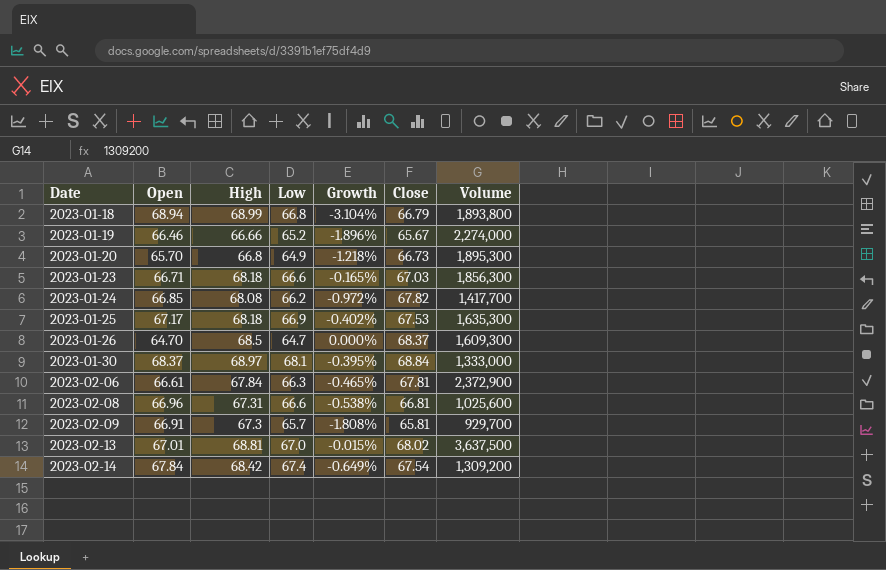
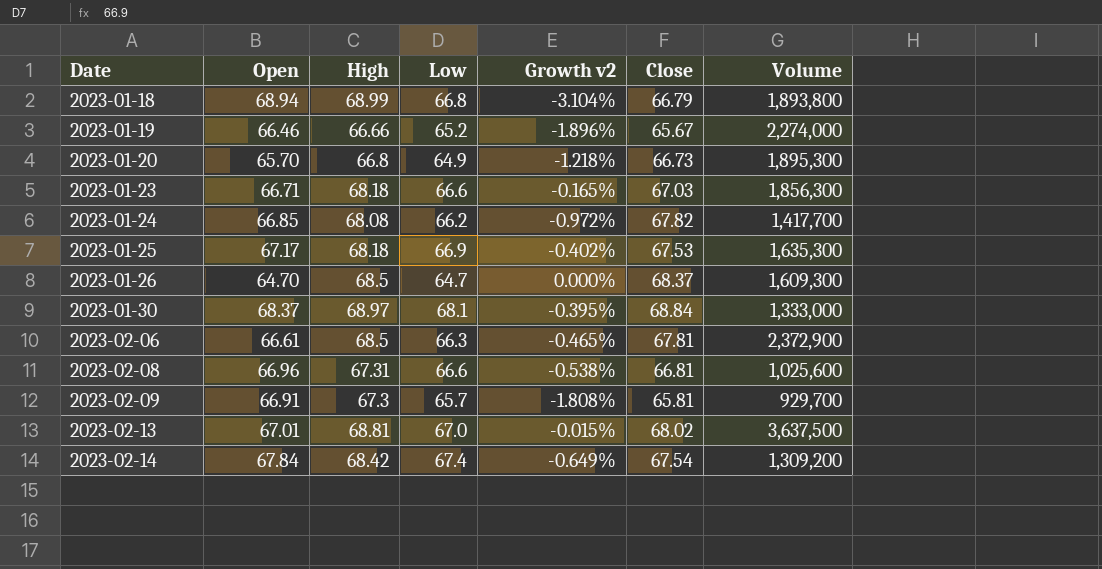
column name: Growth -> Growth v2
2023-02-06 | High: 67.84 -> 68.5

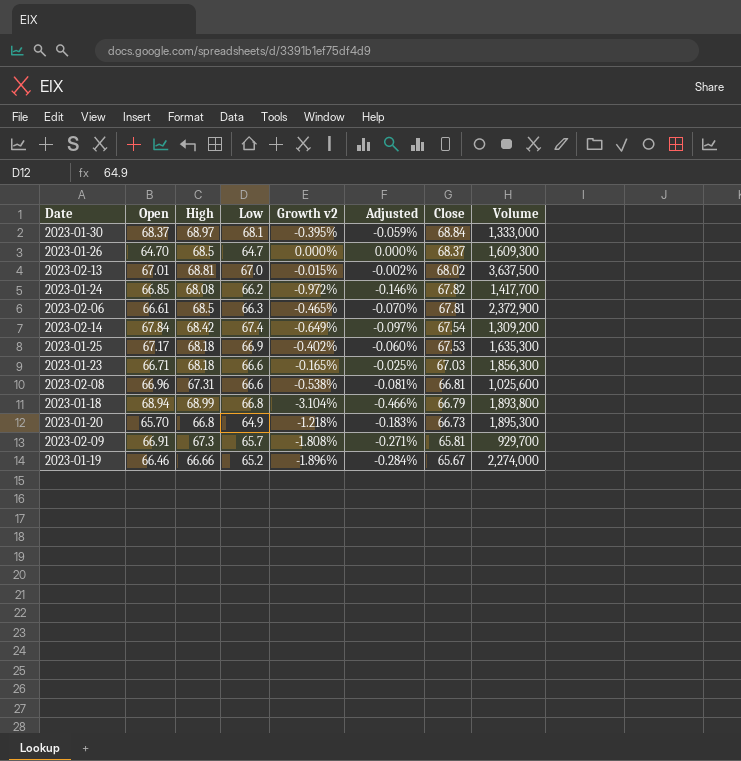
row order: Date ascending -> Close descending
column Adjusted | formula: none -> [Growth v2] * 0.15

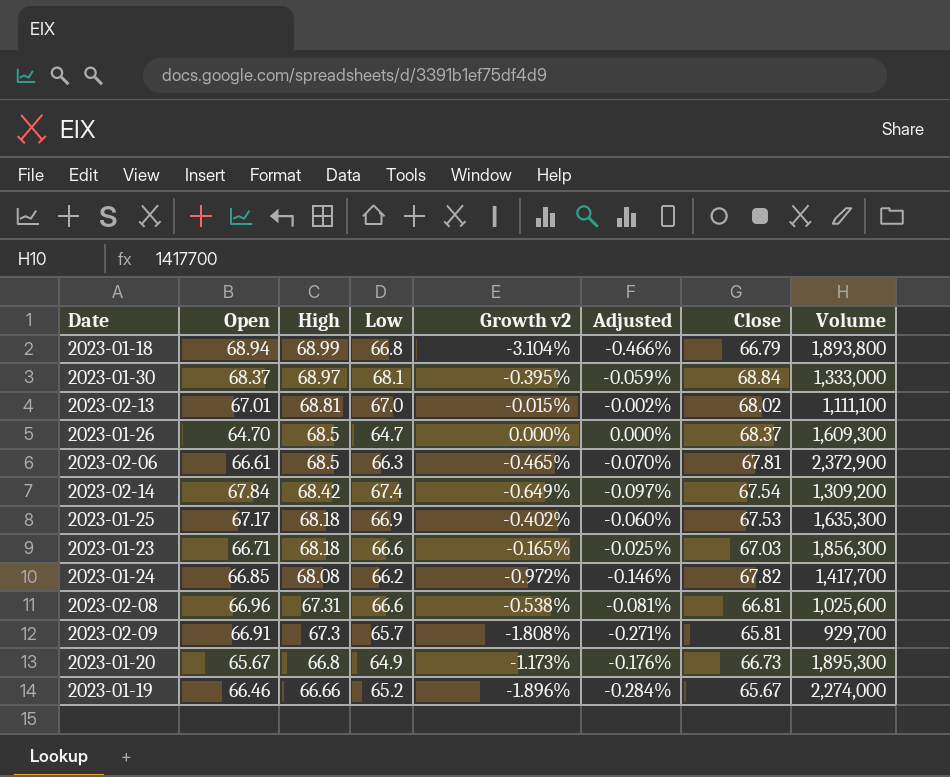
row order: Close descending -> High descending
2023-02-13 | Volume: 3,637,500 -> 1,111,100
2023-01-20 | Open: 65.70 -> 65.67
2023-01-20 | Growth v2: -1.218% -> -1.173%
2023-01-20 | Adjusted: -0.183% -> -0.176%

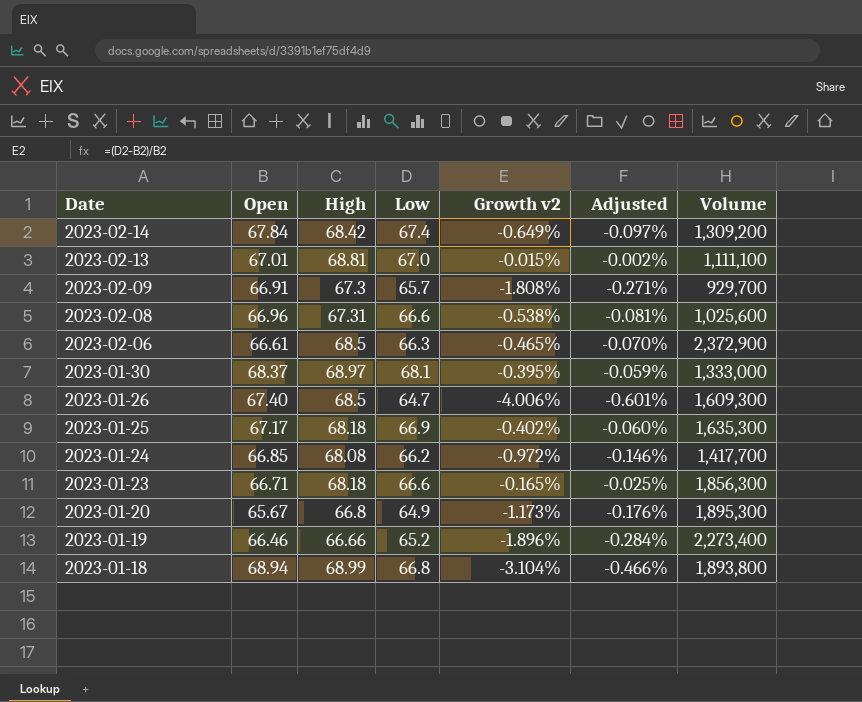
row order: High descending -> Date descending
column Close | position: 7 -> none
2023-01-26 | Open: 64.70 -> 67.40
2023-01-26 | Growth v2: 0.000% -> -4.006%
2023-01-26 | Adjusted: 0.000% -> -0.601%
2023-01-19 | Volume: 2,274,000 -> 2,273,400

